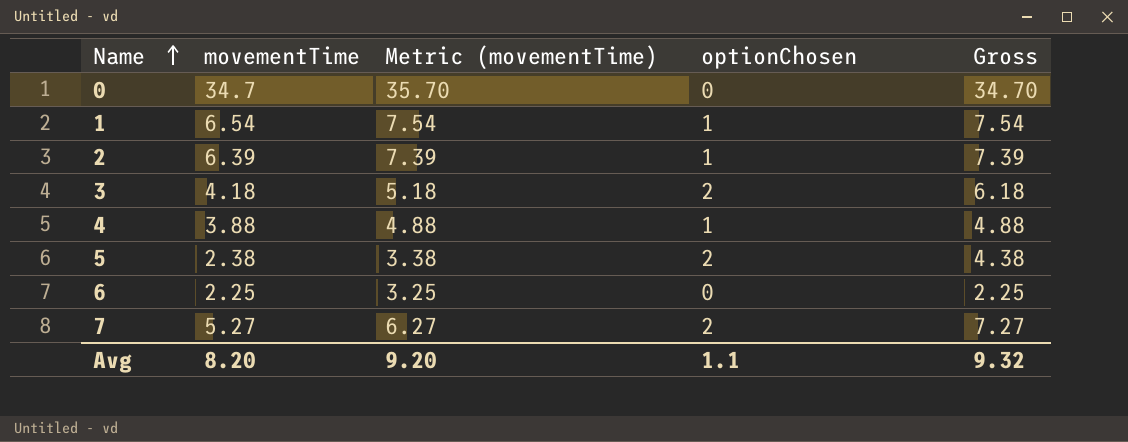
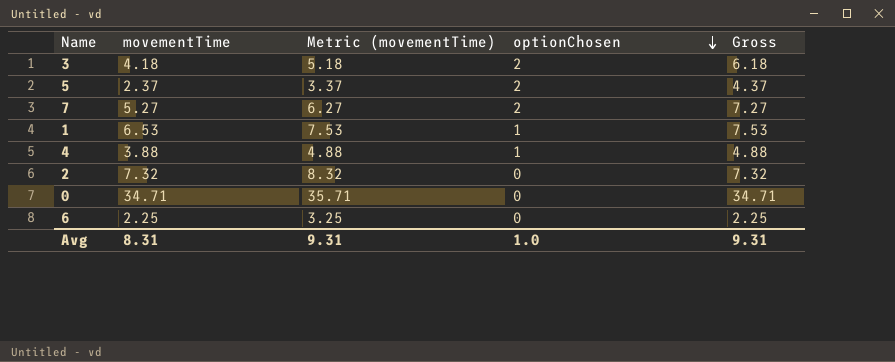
row order: Name ascending -> optionChosen descending
5 | movementTime: 2.38 -> 2.37
5 | Metric (movementTime): 3.38 -> 3.37
5 | Gross: 4.38 -> 4.37
1 | movementTime: 6.54 -> 6.53
1 | Metric (movementTime): 7.54 -> 7.53
1 | Gross: 7.54 -> 7.53
2 | movementTime: 6.39 -> 7.32
2 | Metric (movementTime): 7.39 -> 8.32
2 | optionChosen: 1 -> 0
2 | Gross: 7.39 -> 7.32
0 | movementTime: 34.7 -> 34.71
0 | Metric (movementTime): 35.70 -> 35.71
0 | Gross: 34.70 -> 34.71
Avg | movementTime: 8.20 -> 8.31
Avg | Metric (movementTime): 9.20 -> 9.31
Avg | optionChosen: 1.1 -> 1.0
Avg | Gross: 9.32 -> 9.31

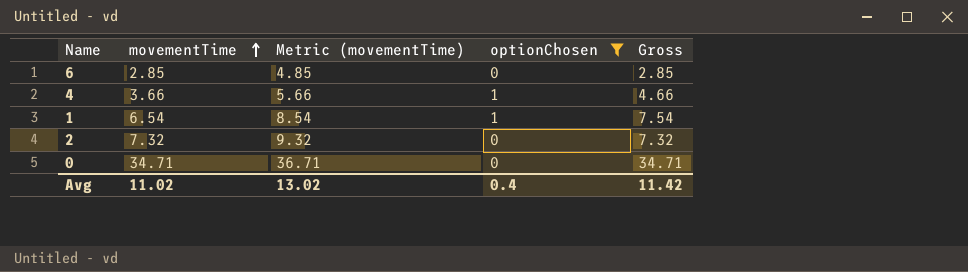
filter: none -> optionChosen != 2
row order: optionChosen descending -> movementTime ascending
column Metric (movementTime) | formula: [movementTime] + 1 -> [movementTime] + 2
6 | movementTime: 2.25 -> 2.85
6 | Gross: 2.25 -> 2.85
4 | movementTime: 3.88 -> 3.66
4 | Gross: 4.88 -> 4.66
1 | movementTime: 6.53 -> 6.54
1 | Gross: 7.53 -> 7.54
Avg | movementTime: 8.31 -> 11.02
Avg | Metric (movementTime): 9.31 -> 13.02
Avg | optionChosen: 1.0 -> 0.4
Avg | Gross: 9.31 -> 11.42

